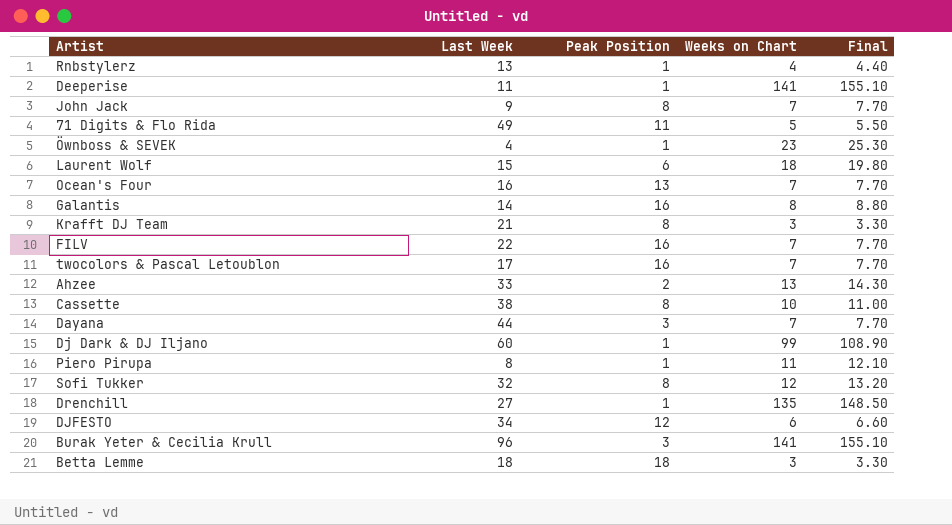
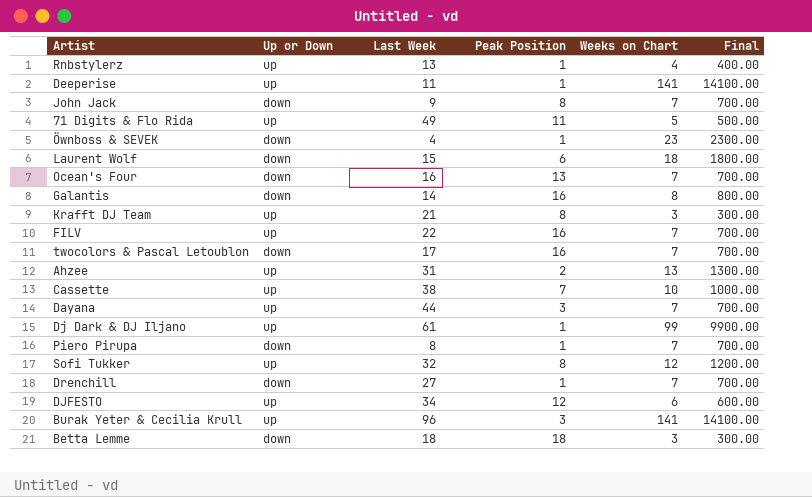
column Up or Down | position: none -> 2
column Final | formula: [Weeks on Chart] * 1.1 -> [Weeks on Chart] * 100
Ahzee | Last Week: 33 -> 31
Cassette | Peak Position: 8 -> 7
Dj Dark & DJ Iljano | Last Week: 60 -> 61
Piero Pirupa | Weeks on Chart: 11 -> 7
Drenchill | Weeks on Chart: 135 -> 7

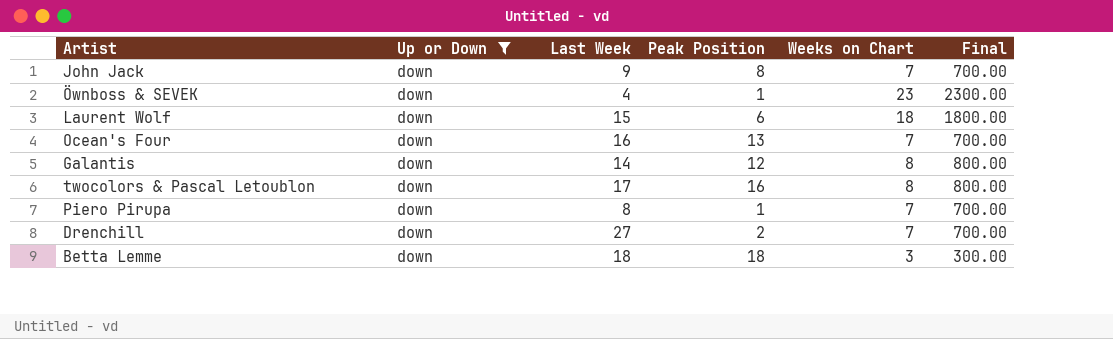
filter: none -> Up or Down = down
Galantis | Peak Position: 16 -> 12
twocolors & Pascal Letoublon | Weeks on Chart: 7 -> 8
twocolors & Pascal Letoublon | Final: 700.00 -> 800.00
Drenchill | Peak Position: 1 -> 2

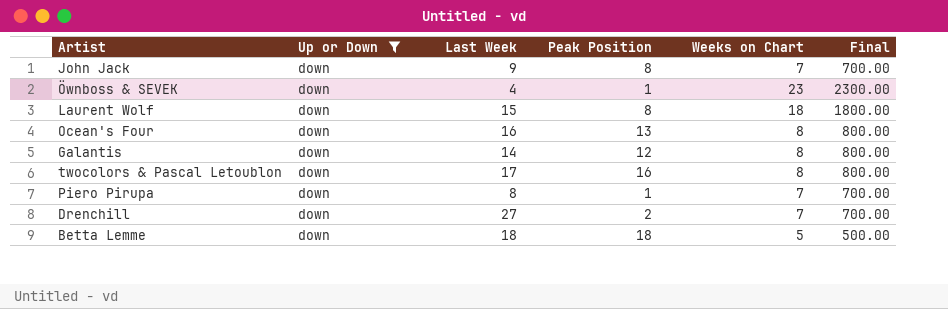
Laurent Wolf | Peak Position: 6 -> 8
Ocean's Four | Weeks on Chart: 7 -> 8
Ocean's Four | Final: 700.00 -> 800.00
Betta Lemme | Weeks on Chart: 3 -> 5
Betta Lemme | Final: 300.00 -> 500.00

